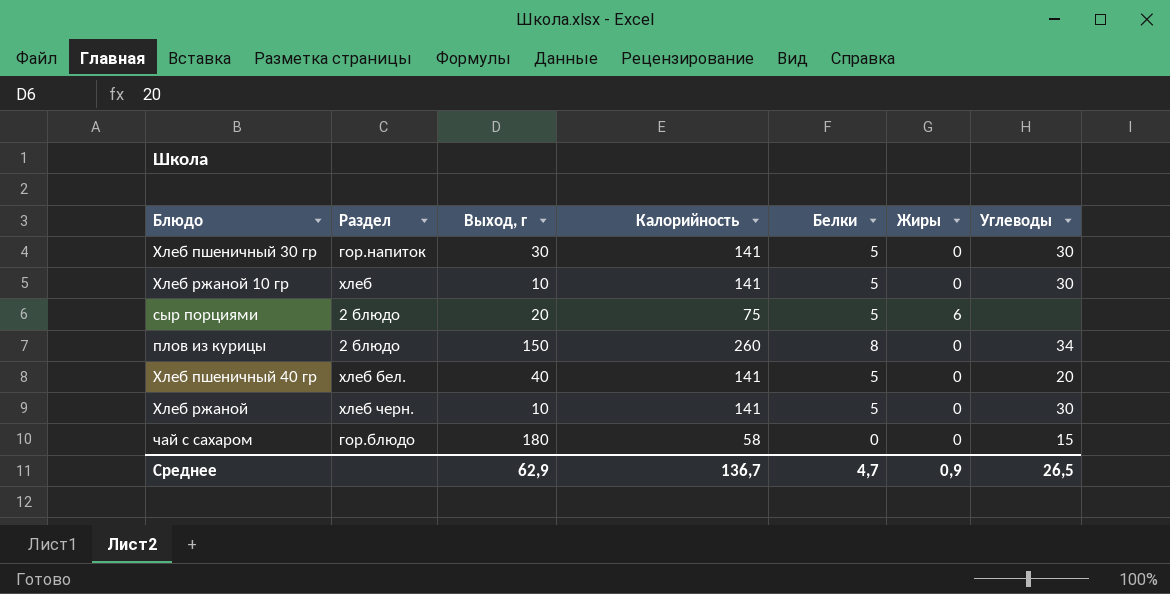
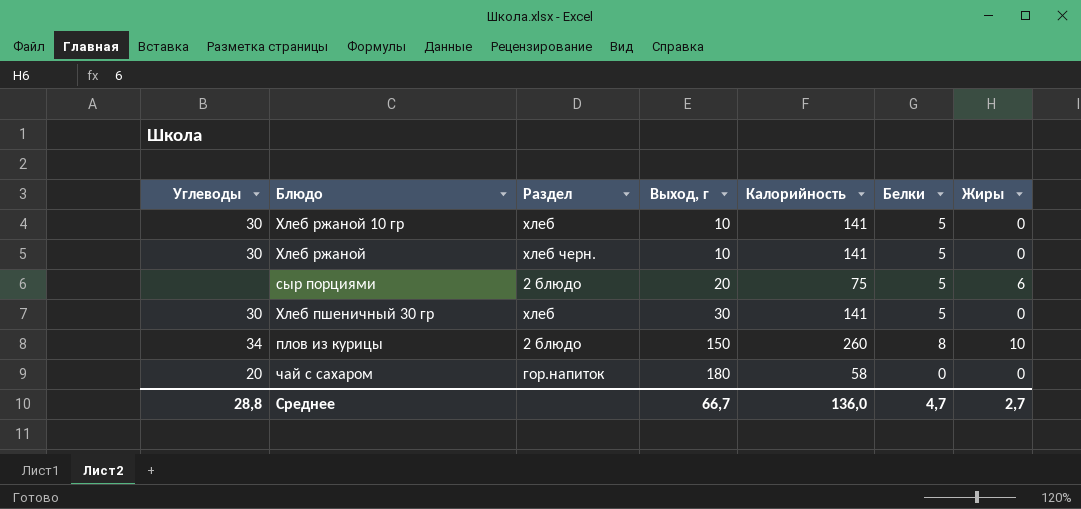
row order: none -> Выход, г ascending
column Углеводы | position: 7 -> 1
row Хлеб пшеничный 40 гр: хлеб бел. | 40 | 141 | 5 | 0 | 20 -> none
Хлеб пшеничный 30 гр | Раздел: гор.напиток -> хлеб
плов из курицы | Жиры: 0 -> 10
чай с сахаром | Углеводы: 15 -> 20
чай с сахаром | Раздел: гор.блюдо -> гор.напиток
Среднее | Углеводы: 26,5 -> 28,8
Среднее | Выход, г: 62,9 -> 66,7
Среднее | Калорийность: 136,7 -> 136,0
Среднее | Жиры: 0,9 -> 2,7

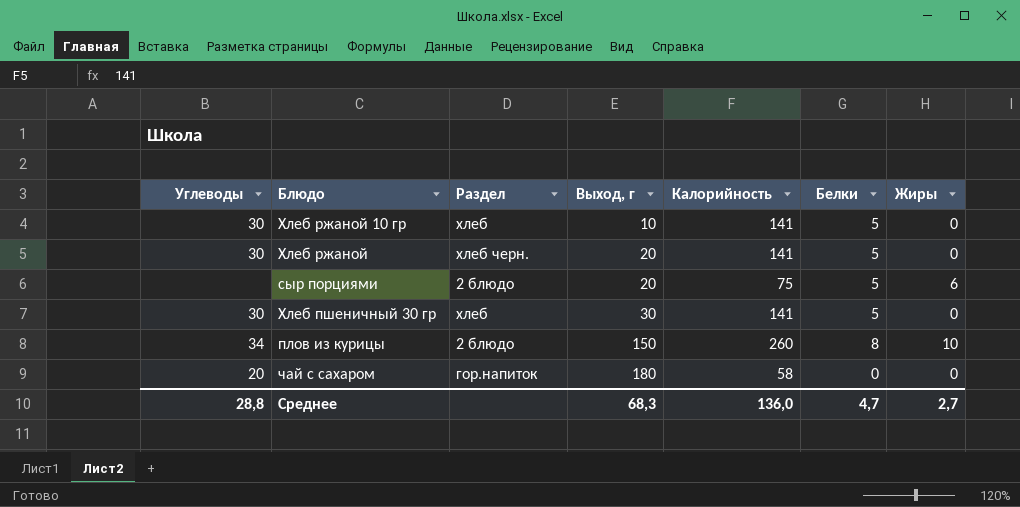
Хлеб ржаной | Выход, г: 10 -> 20
Среднее | Выход, г: 66,7 -> 68,3

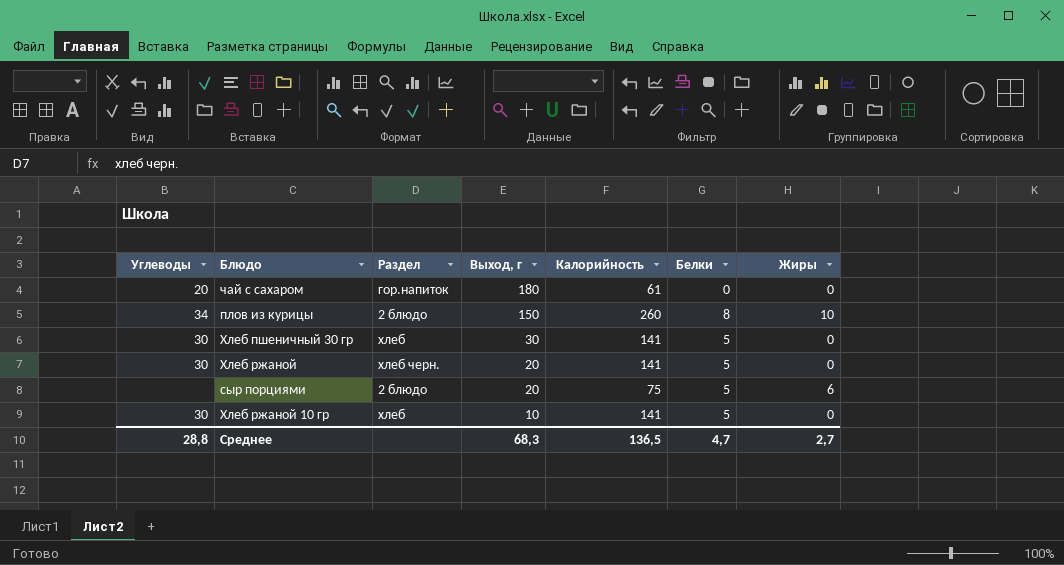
row order: Выход, г ascending -> Выход, г descending
чай с сахаром | Калорийность: 58 -> 61
Среднее | Калорийность: 136,0 -> 136,5

